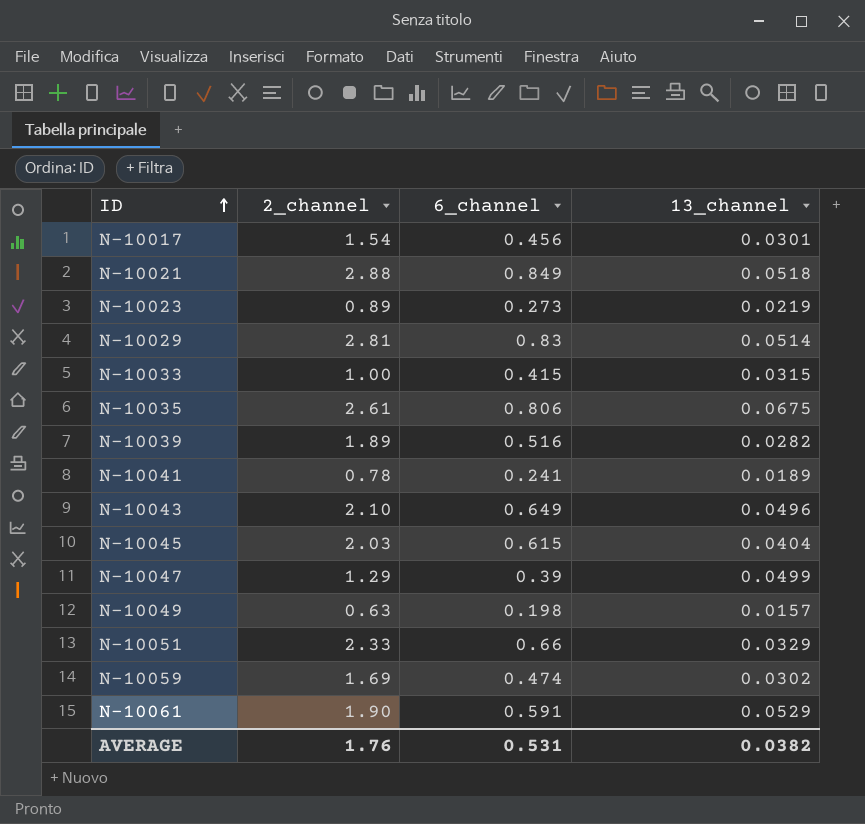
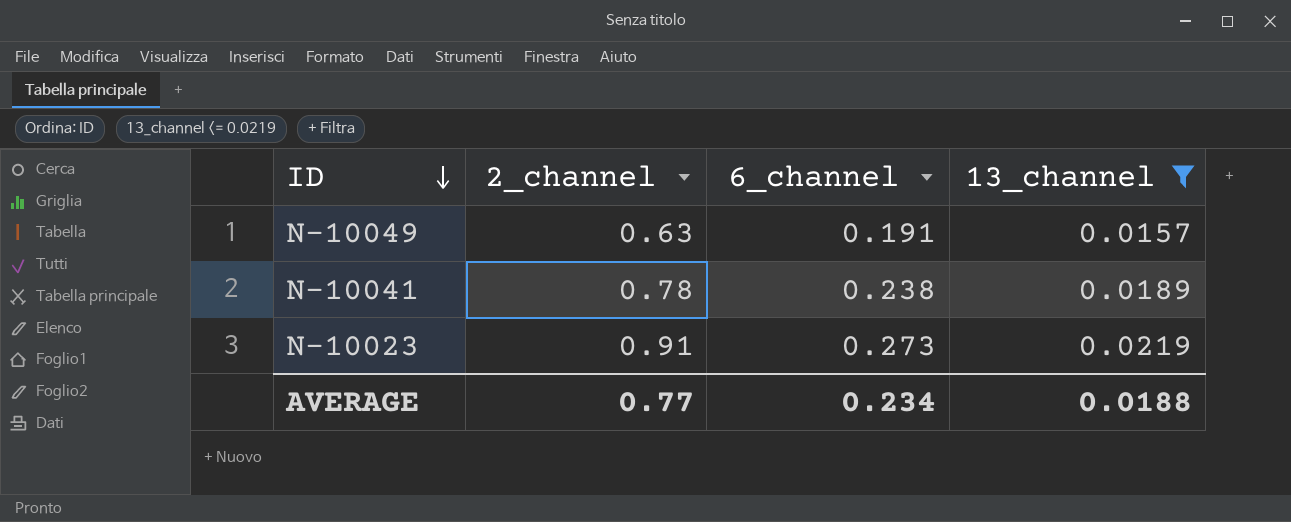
filter: none -> 13_channel <= 0.0219
row order: ID ascending -> ID descending
N-10049 | 6_channel: 0.198 -> 0.191
N-10041 | 6_channel: 0.241 -> 0.238
N-10023 | 2_channel: 0.89 -> 0.91
AVERAGE | 2_channel: 1.76 -> 0.77
AVERAGE | 6_channel: 0.531 -> 0.234
AVERAGE | 13_channel: 0.0382 -> 0.0188

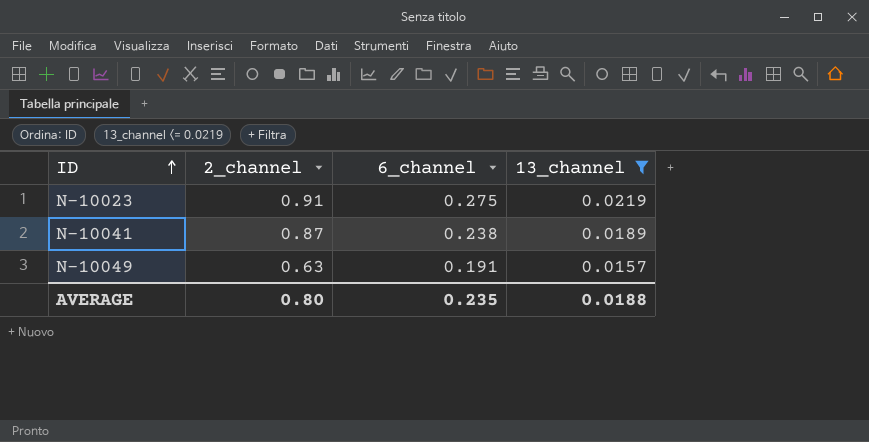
row order: ID descending -> ID ascending
N-10023 | 6_channel: 0.273 -> 0.275
N-10041 | 2_channel: 0.78 -> 0.87
AVERAGE | 2_channel: 0.77 -> 0.80
AVERAGE | 6_channel: 0.234 -> 0.235

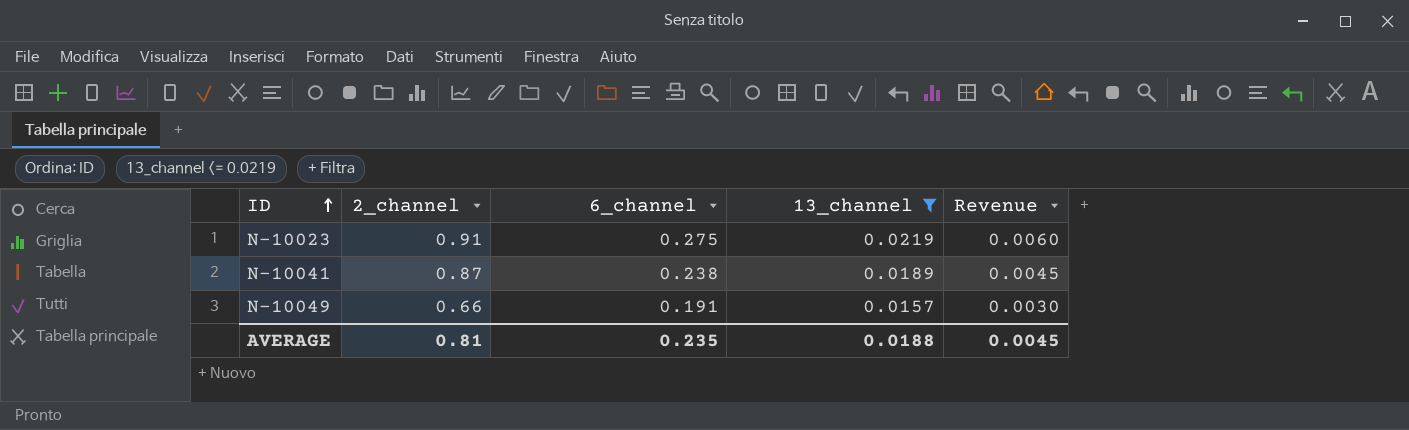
column Revenue | formula: none -> [6_channel] * [13_channel]
N-10049 | 2_channel: 0.63 -> 0.66
AVERAGE | 2_channel: 0.80 -> 0.81

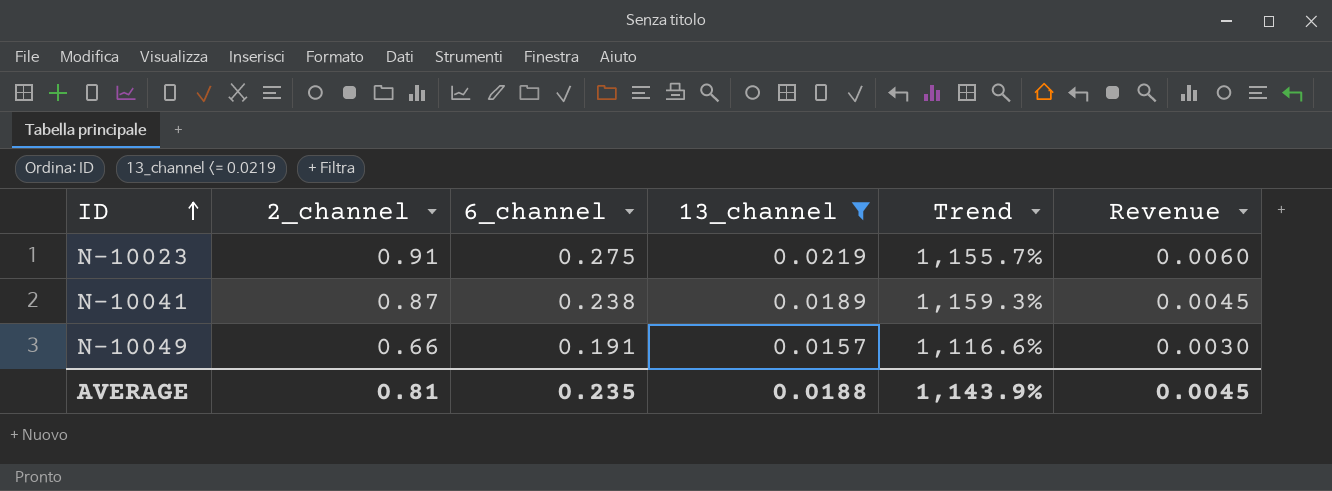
column Trend | formula: none -> ([6_channel] - [13_channel]) / [13_channel]

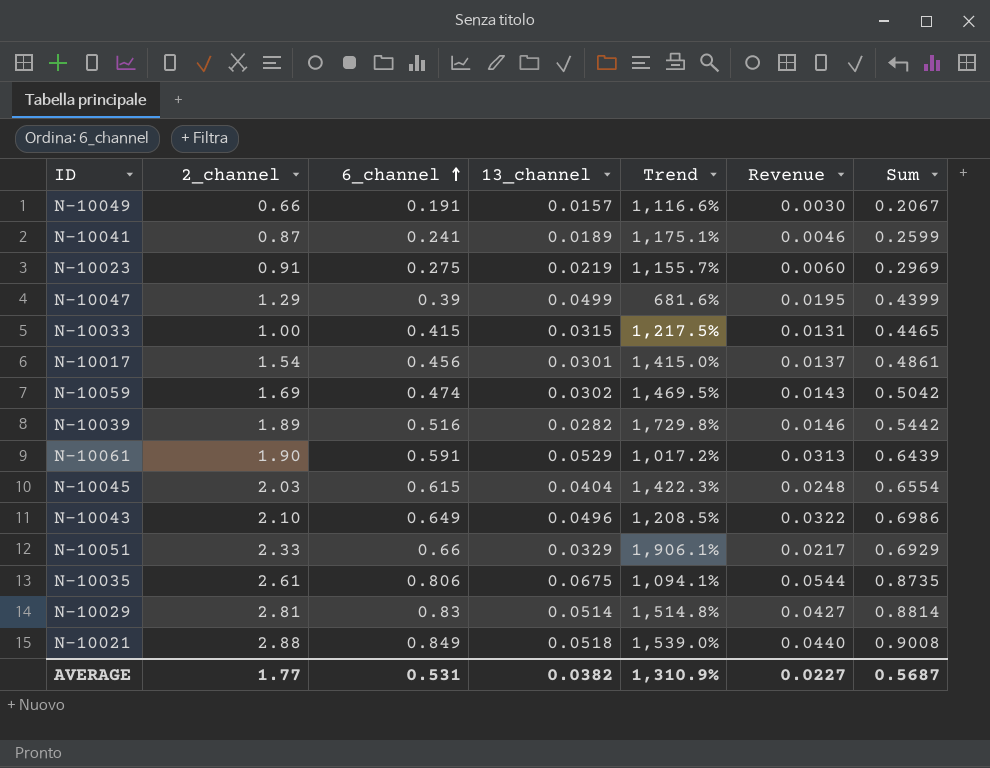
filter: 13_channel <= 0.0219 -> none
row order: ID ascending -> 6_channel ascending
column Sum | formula: none -> [6_channel] + [13_channel]
N-10041 | 6_channel: 0.238 -> 0.241
N-10041 | Trend: 1,159.3% -> 1,175.1%
N-10041 | Revenue: 0.0045 -> 0.0046
AVERAGE | 2_channel: 0.81 -> 1.77
AVERAGE | 6_channel: 0.235 -> 0.531
AVERAGE | 13_channel: 0.0188 -> 0.0382
AVERAGE | Trend: 1,143.9% -> 1,310.9%
AVERAGE | Revenue: 0.0045 -> 0.0227

